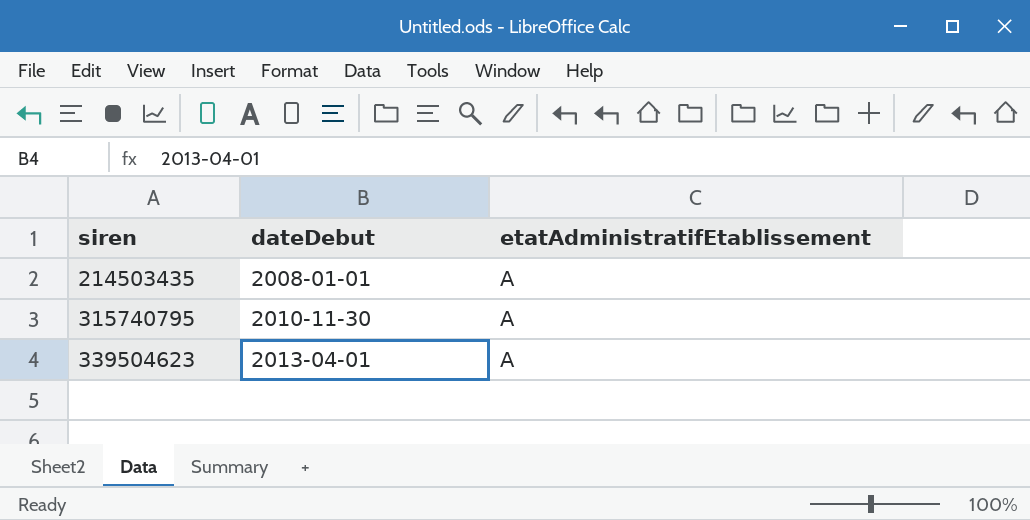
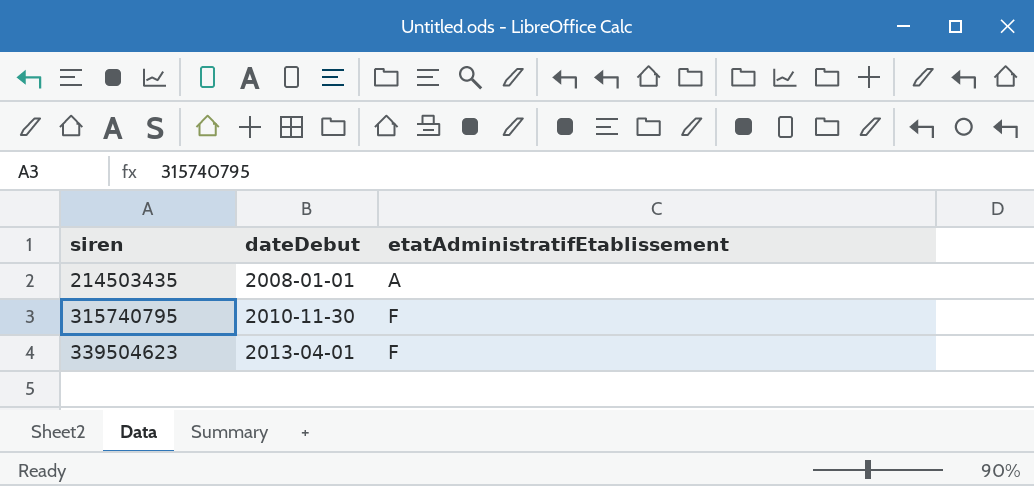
315740795 | etatAdministratifEtablissement: A -> F
339504623 | etatAdministratifEtablissement: A -> F

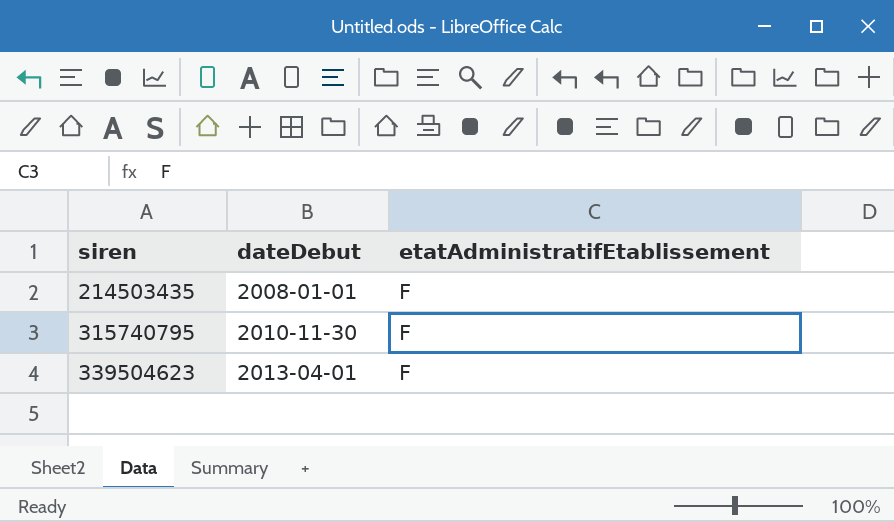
214503435 | etatAdministratifEtablissement: A -> F

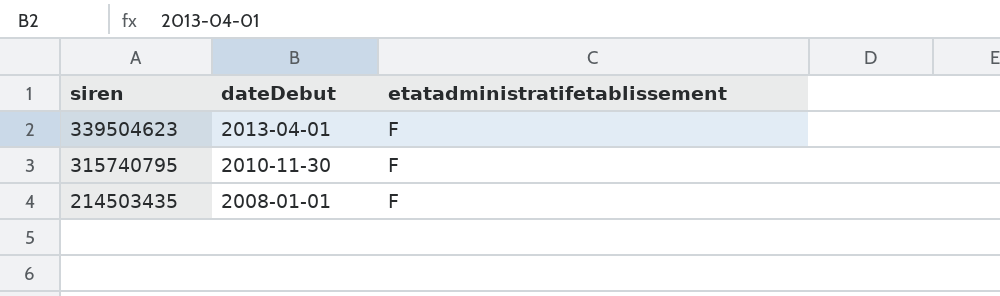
row order: siren ascending -> siren descending
column name: etatAdministratifEtablissement -> etatadministratifetablissement

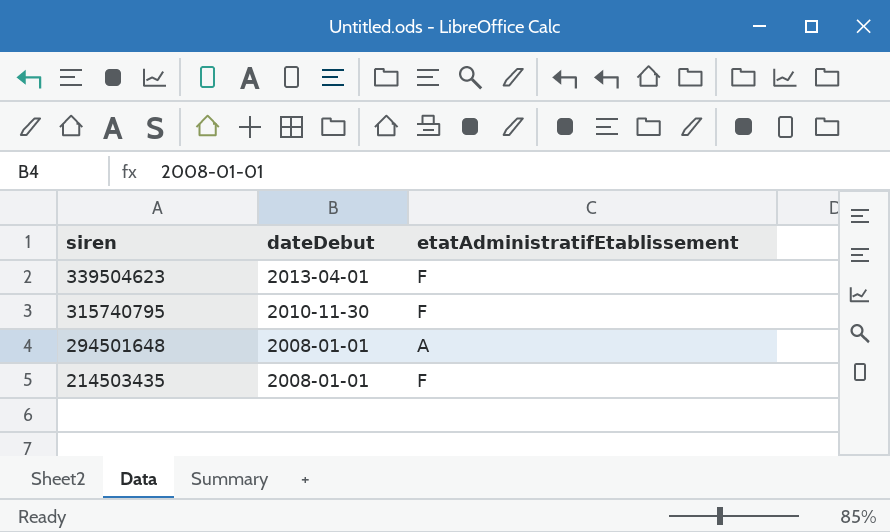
column name: etatadministratifetablissement -> etatAdministratifEtablissement
row 294501648: none -> 2008-01-01 | A

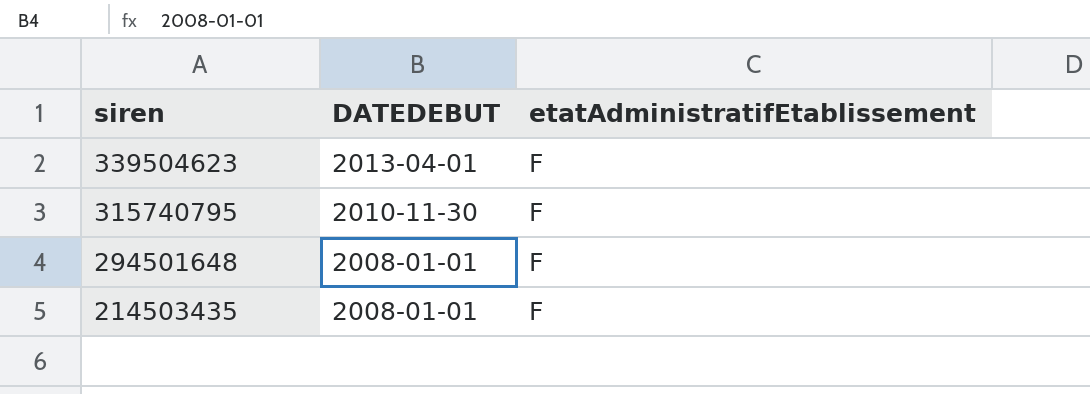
column name: dateDebut -> DATEDEBUT
294501648 | etatAdministratifEtablissement: A -> F

